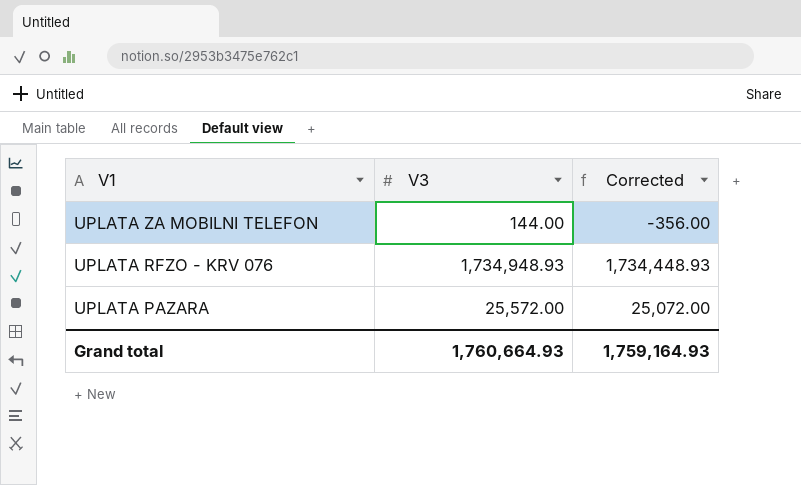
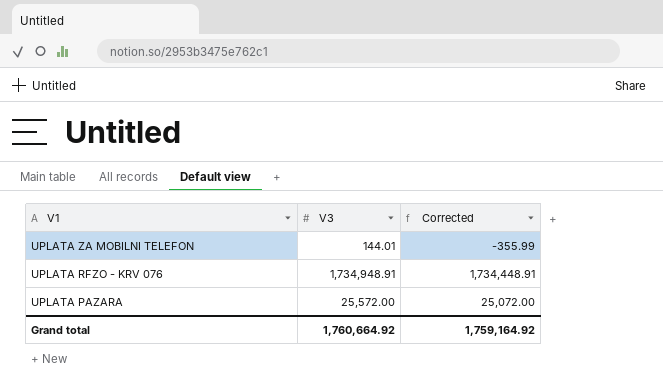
UPLATA ZA MOBILNI TELEFON | V3: 144.00 -> 144.01
UPLATA ZA MOBILNI TELEFON | Corrected: -356.00 -> -355.99
UPLATA RFZO - KRV 076 | V3: 1,734,948.93 -> 1,734,948.91
UPLATA RFZO - KRV 076 | Corrected: 1,734,448.93 -> 1,734,448.91
Grand total | V3: 1,760,664.93 -> 1,760,664.92
Grand total | Corrected: 1,759,164.93 -> 1,759,164.92

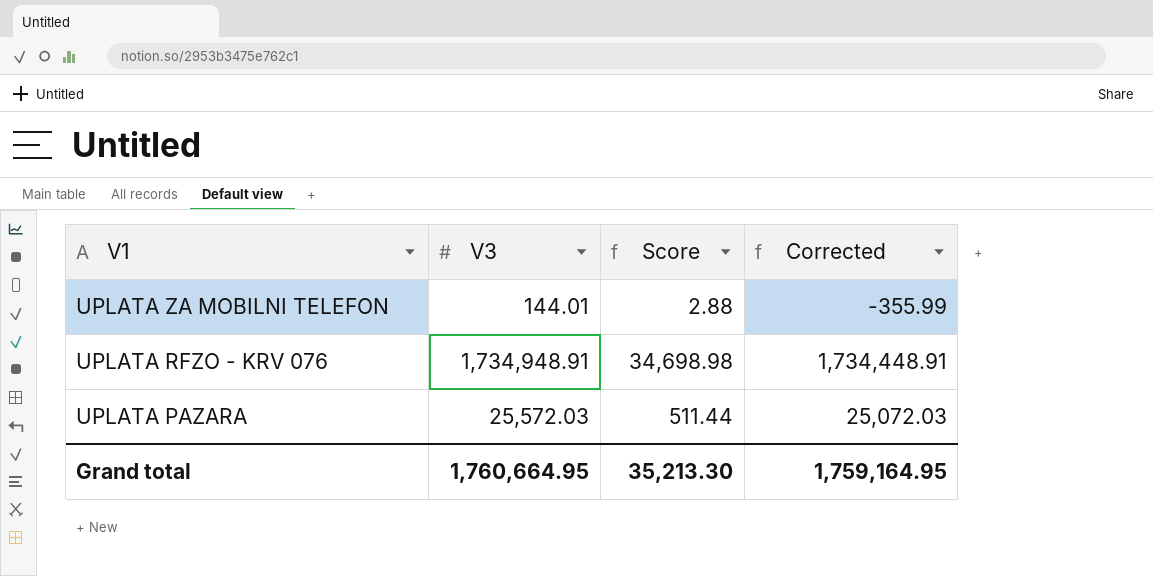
column Score | formula: none -> [V3] * 0.02
UPLATA PAZARA | V3: 25,572.00 -> 25,572.03
UPLATA PAZARA | Corrected: 25,072.00 -> 25,072.03
Grand total | V3: 1,760,664.92 -> 1,760,664.95
Grand total | Corrected: 1,759,164.92 -> 1,759,164.95

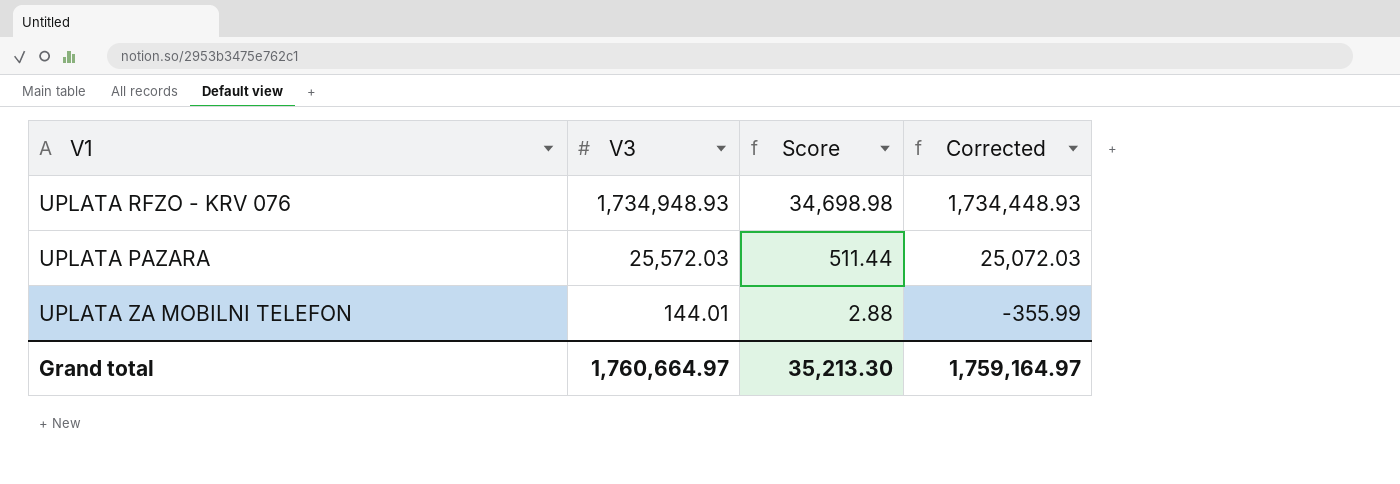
row order: V1 descending -> V3 descending
UPLATA RFZO - KRV 076 | V3: 1,734,948.91 -> 1,734,948.93
UPLATA RFZO - KRV 076 | Corrected: 1,734,448.91 -> 1,734,448.93
Grand total | V3: 1,760,664.95 -> 1,760,664.97
Grand total | Corrected: 1,759,164.95 -> 1,759,164.97

